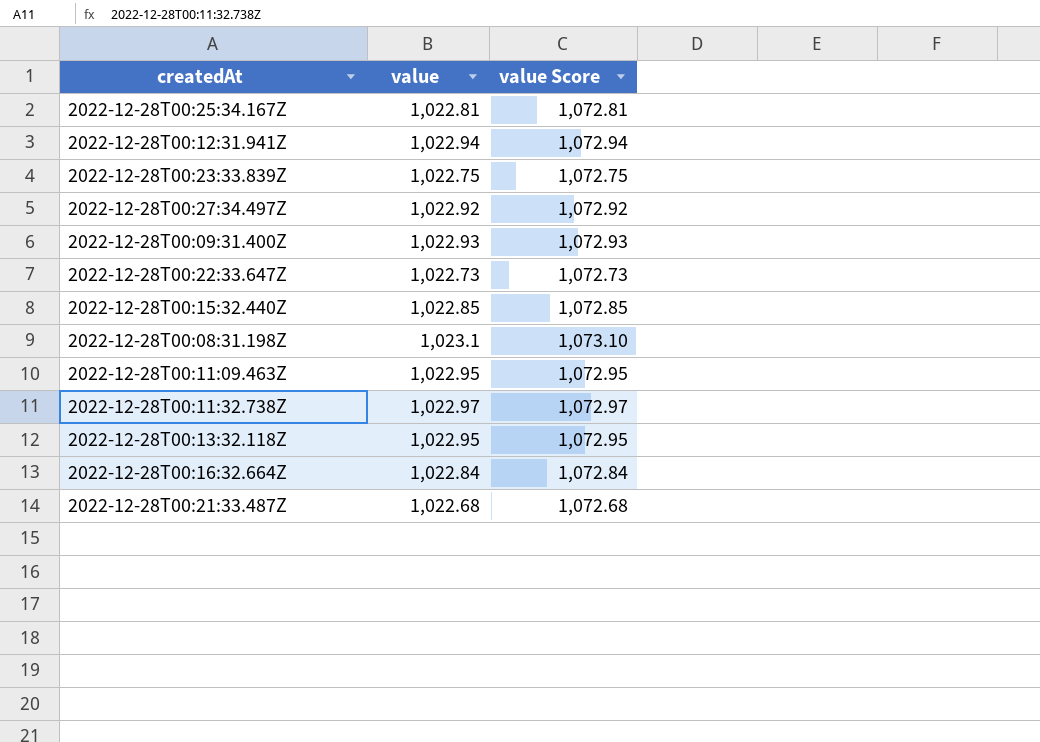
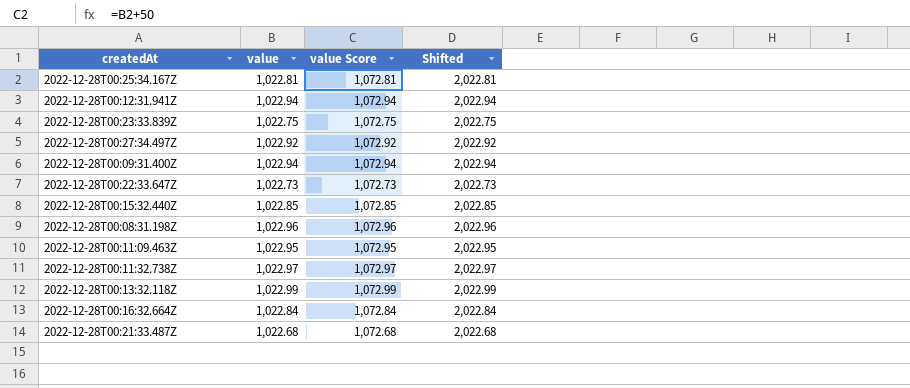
column Shifted | formula: none -> [value] + 1000
2022-12-28T00:09:31.400Z | value: 1,022.93 -> 1,022.94
2022-12-28T00:09:31.400Z | value Score: 1,072.93 -> 1,072.94
2022-12-28T00:08:31.198Z | value: 1,023.1 -> 1,022.96
2022-12-28T00:08:31.198Z | value Score: 1,073.10 -> 1,072.96
2022-12-28T00:13:32.118Z | value: 1,022.95 -> 1,022.99
2022-12-28T00:13:32.118Z | value Score: 1,072.95 -> 1,072.99

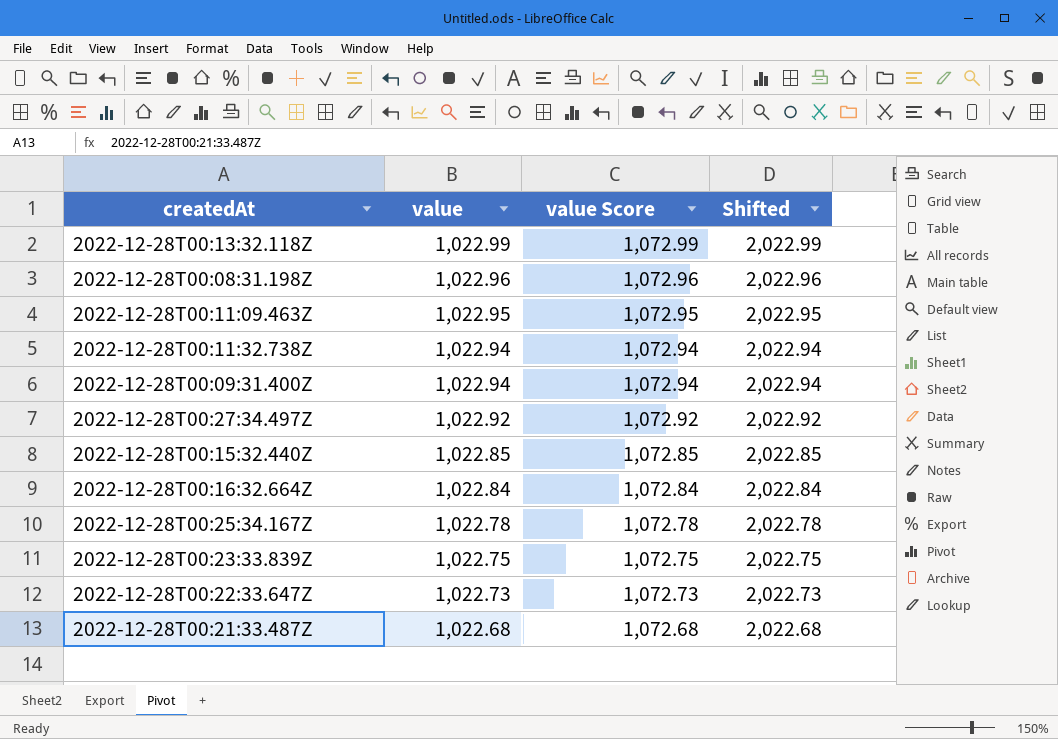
row order: none -> value descending
row 2022-12-28T00:12:31.941Z: 1,022.94 | 1,072.94 | 2,022.94 -> none
2022-12-28T00:11:32.738Z | value: 1,022.97 -> 1,022.94
2022-12-28T00:11:32.738Z | value Score: 1,072.97 -> 1,072.94
2022-12-28T00:11:32.738Z | Shifted: 2,022.97 -> 2,022.94
2022-12-28T00:25:34.167Z | value: 1,022.81 -> 1,022.78
2022-12-28T00:25:34.167Z | value Score: 1,072.81 -> 1,072.78
2022-12-28T00:25:34.167Z | Shifted: 2,022.81 -> 2,022.78

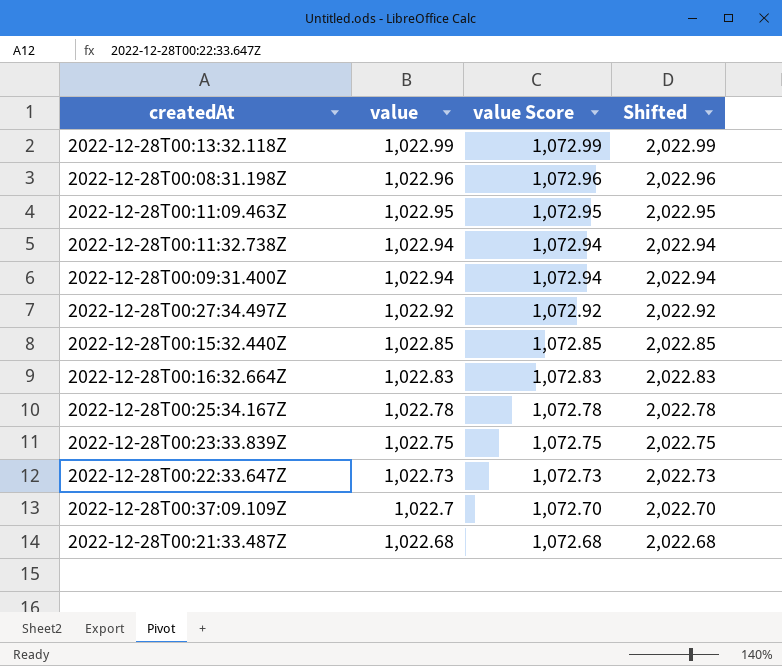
2022-12-28T00:16:32.664Z | value: 1,022.84 -> 1,022.83
2022-12-28T00:16:32.664Z | value Score: 1,072.84 -> 1,072.83
2022-12-28T00:16:32.664Z | Shifted: 2,022.84 -> 2,022.83
row 2022-12-28T00:37:09.109Z: none -> 1,022.7 | 1,072.70 | 2,022.70

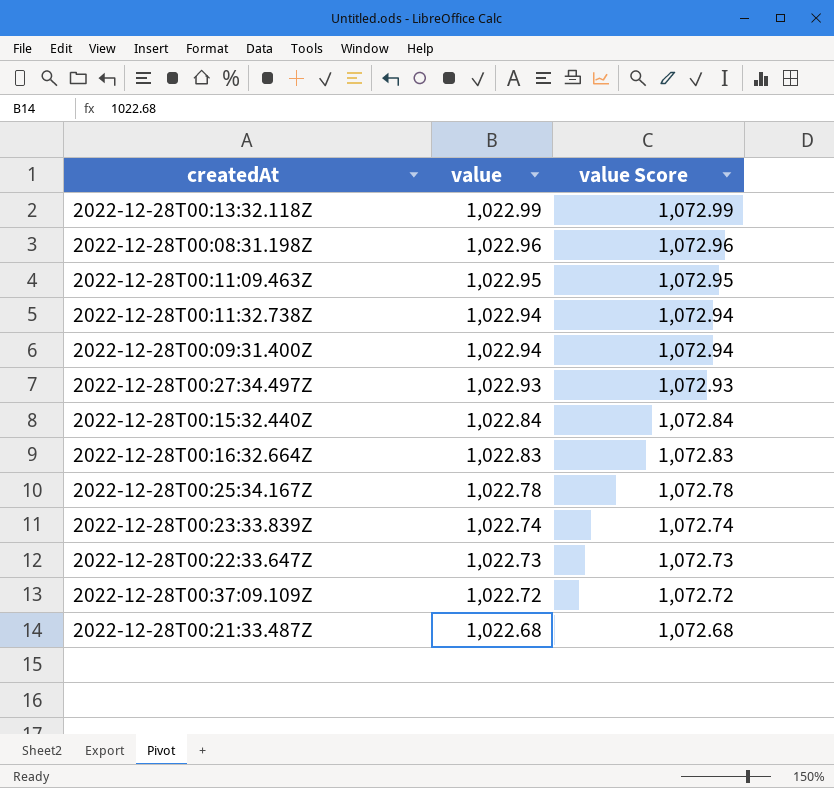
column Shifted | formula: [value] + 1000 -> none
2022-12-28T00:27:34.497Z | value: 1,022.92 -> 1,022.93
2022-12-28T00:27:34.497Z | value Score: 1,072.92 -> 1,072.93
2022-12-28T00:15:32.440Z | value: 1,022.85 -> 1,022.84
2022-12-28T00:15:32.440Z | value Score: 1,072.85 -> 1,072.84
2022-12-28T00:23:33.839Z | value: 1,022.75 -> 1,022.74
2022-12-28T00:23:33.839Z | value Score: 1,072.75 -> 1,072.74
2022-12-28T00:37:09.109Z | value: 1,022.7 -> 1,022.72
2022-12-28T00:37:09.109Z | value Score: 1,072.70 -> 1,072.72

